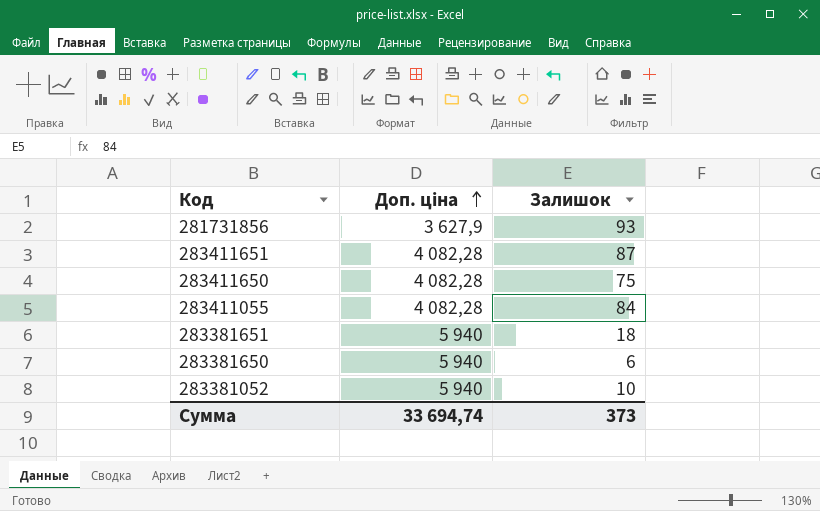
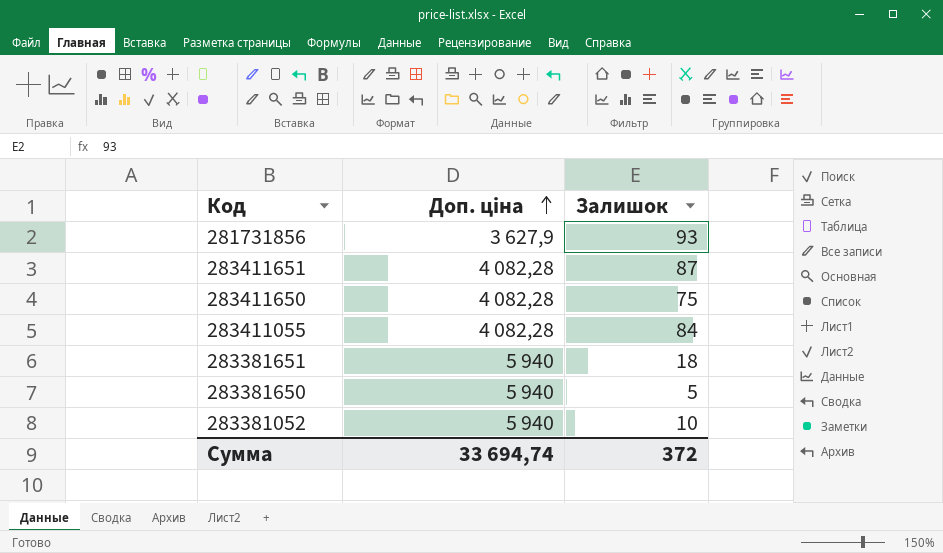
283381650 | Залишок: 6 -> 5
Сумма | Залишок: 373 -> 372

